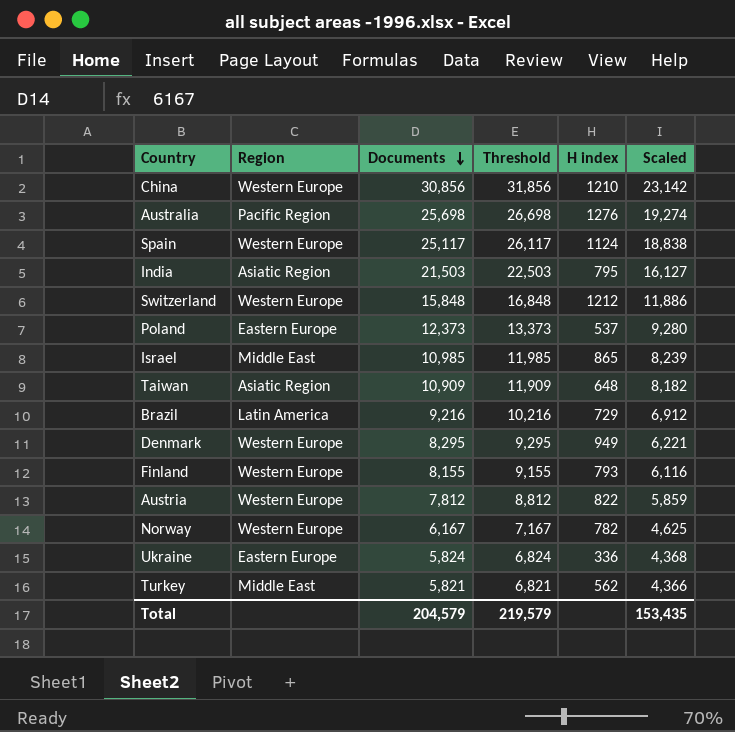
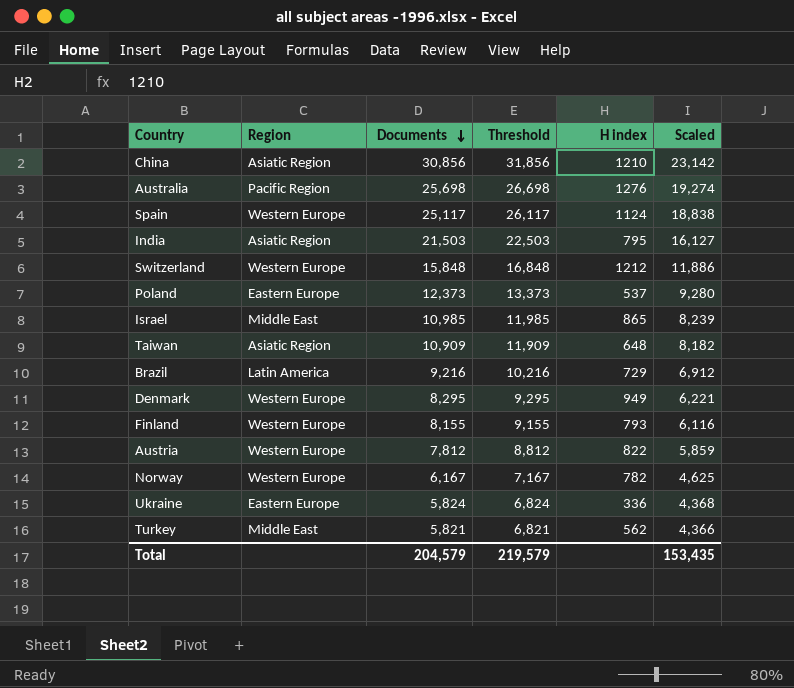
China | Region: Western Europe -> Asiatic Region

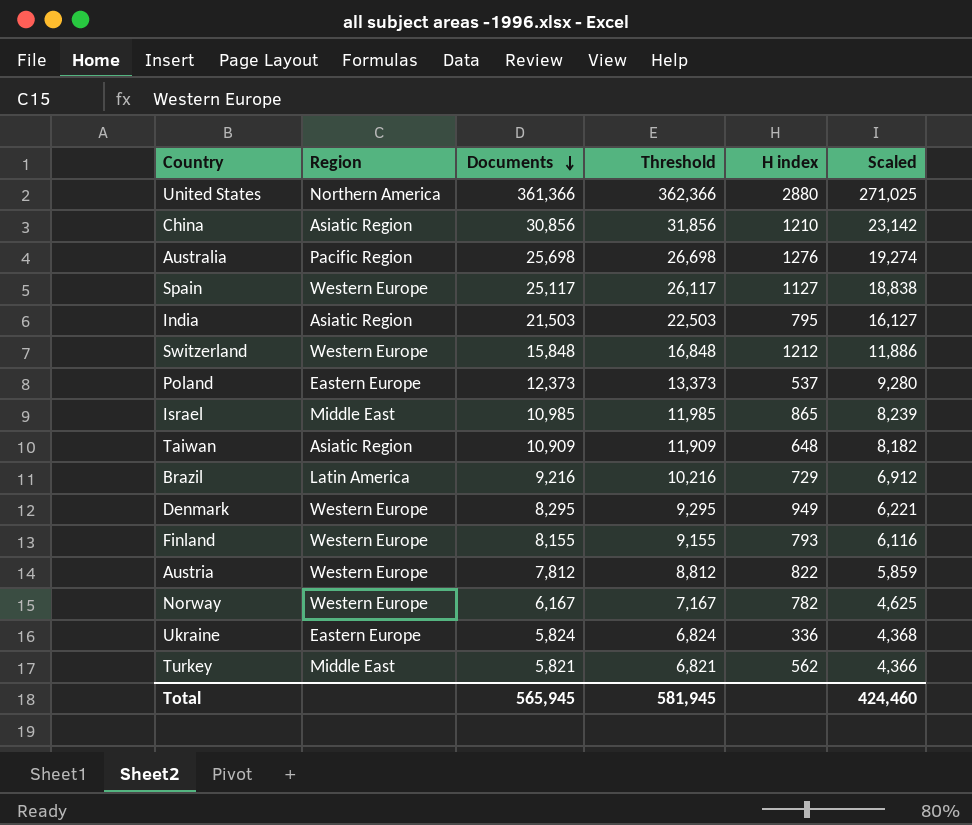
row United States: none -> Northern America | 361,366 | 362,366 | 2880 | 271,025
Spain | H index: 1124 -> 1127
Total | Documents: 204,579 -> 565,945
Total | Threshold: 219,579 -> 581,945
Total | Scaled: 153,435 -> 424,460

